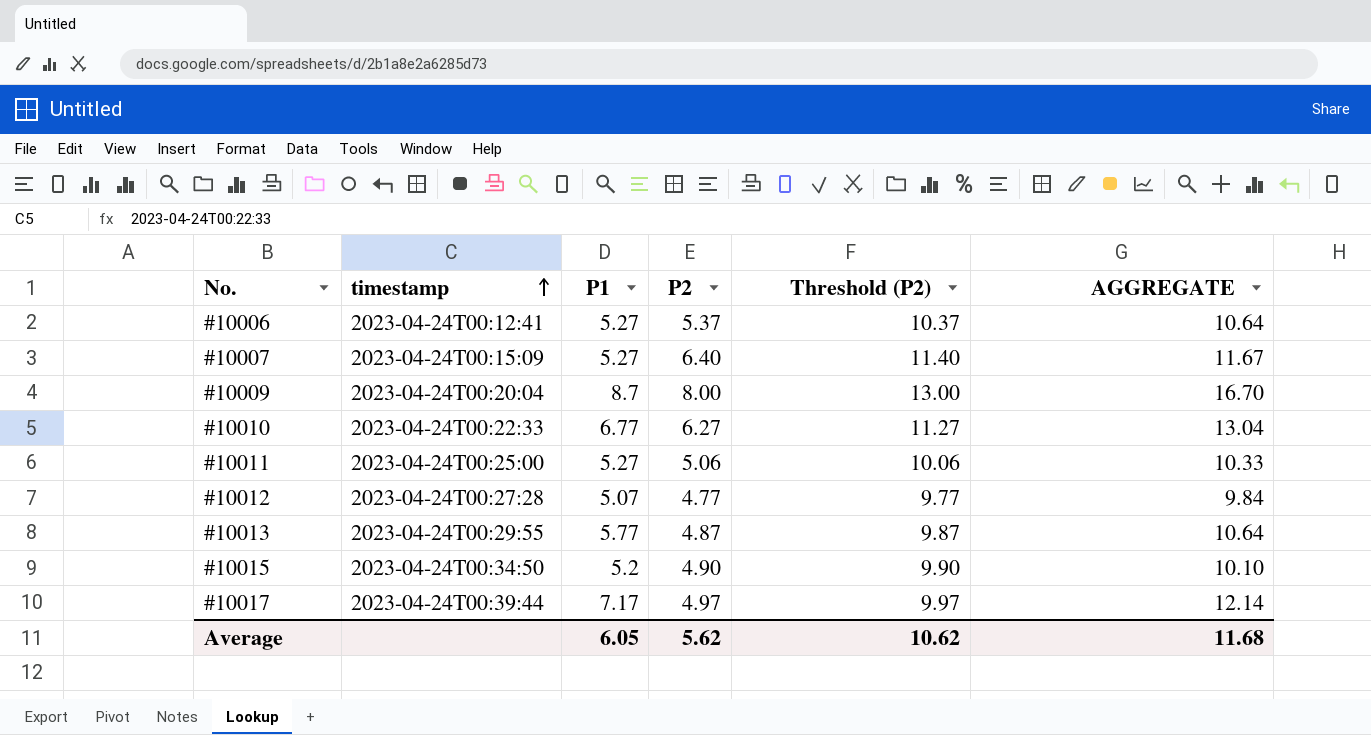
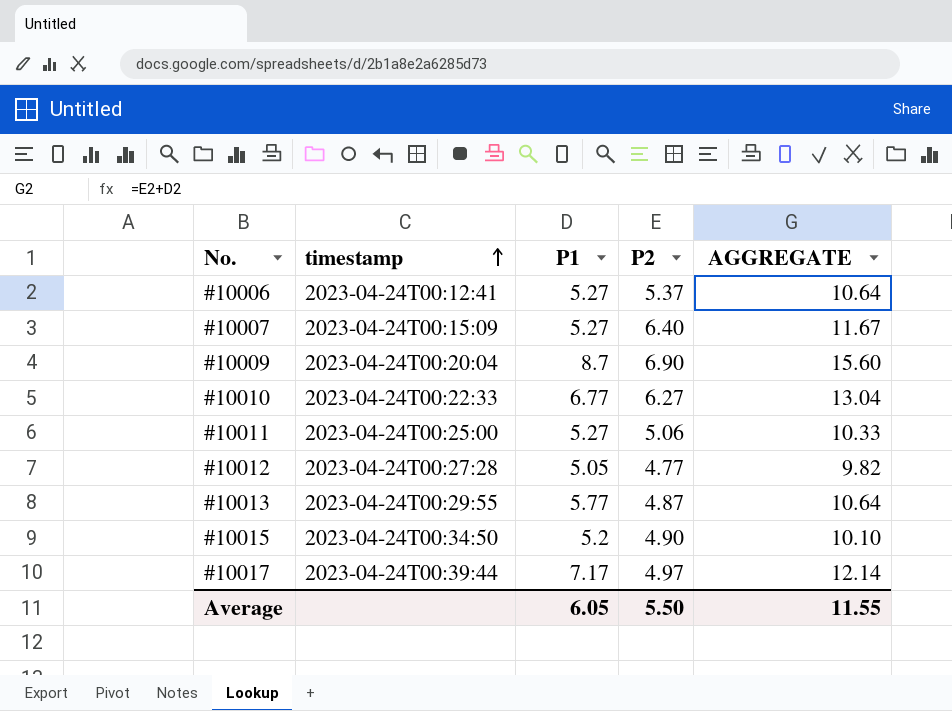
column Threshold (P2) | formula: [P2] + 5 -> none
#10009 | P2: 8.00 -> 6.90
#10009 | AGGREGATE: 16.70 -> 15.60
#10012 | P1: 5.07 -> 5.05
#10012 | AGGREGATE: 9.84 -> 9.82
Average | P2: 5.62 -> 5.50
Average | AGGREGATE: 11.68 -> 11.55

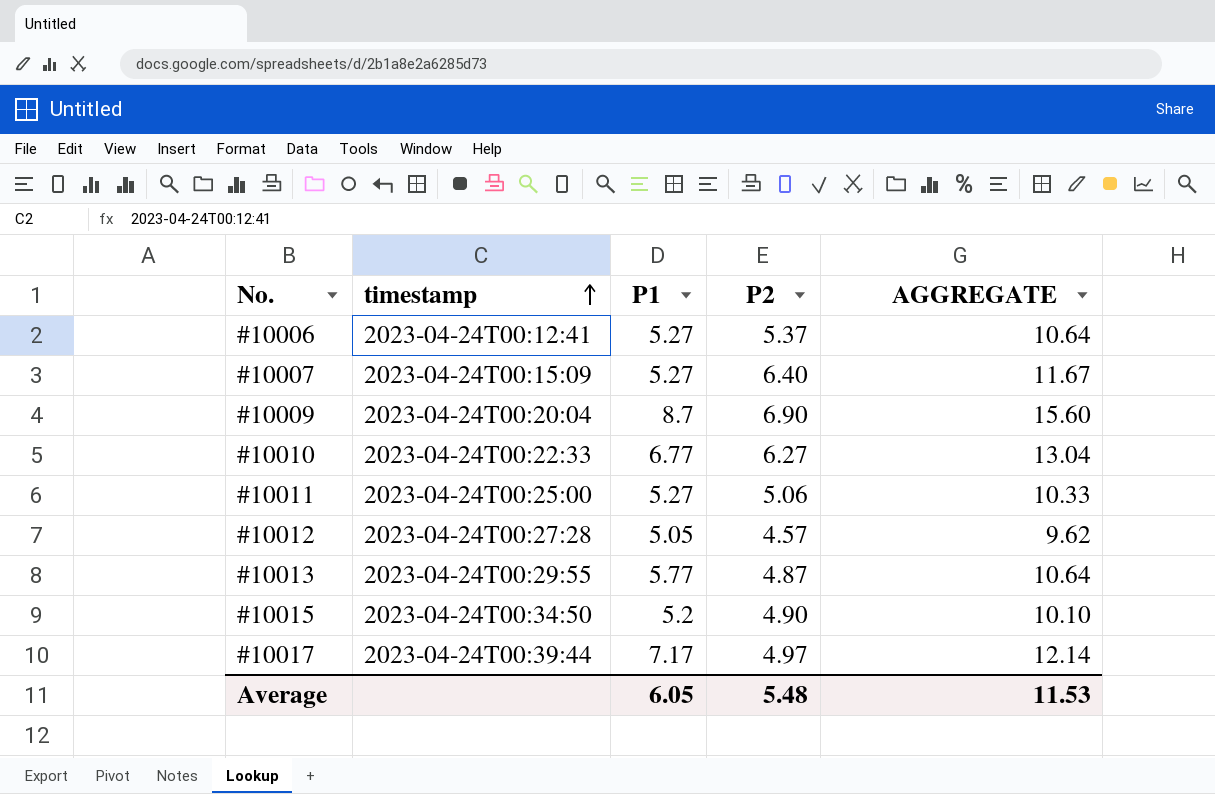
#10012 | P2: 4.77 -> 4.57
#10012 | AGGREGATE: 9.82 -> 9.62
Average | P2: 5.50 -> 5.48
Average | AGGREGATE: 11.55 -> 11.53

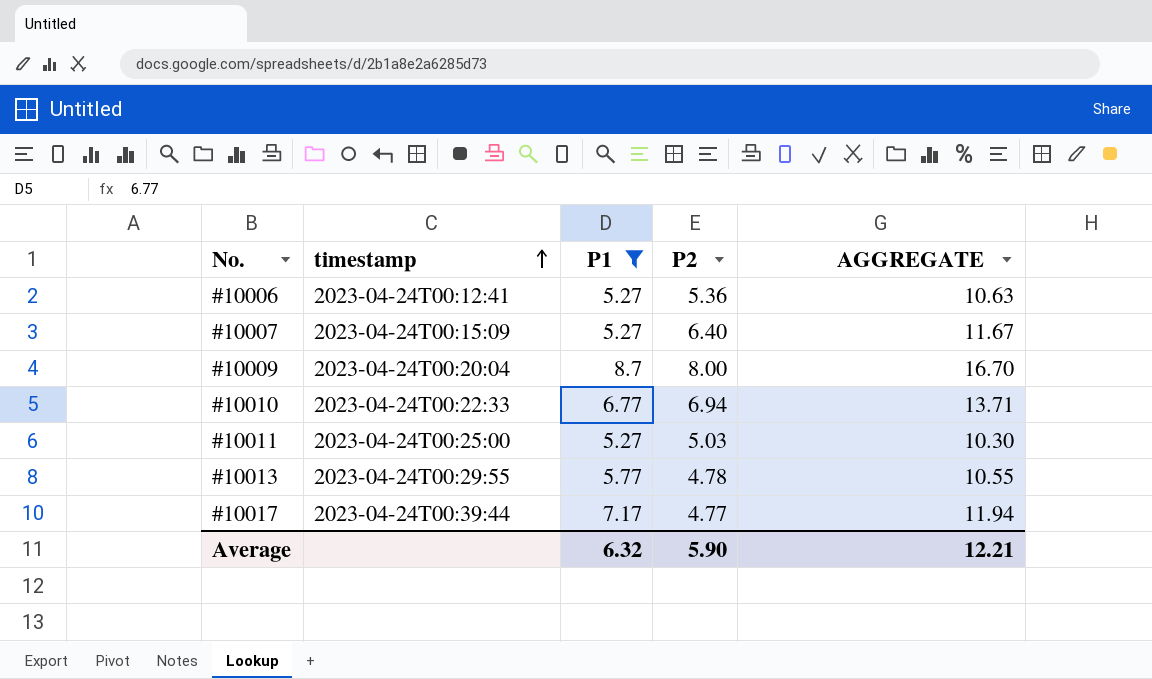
filter: none -> P1 >= 5.27
#10006 | P2: 5.37 -> 5.36
#10006 | AGGREGATE: 10.64 -> 10.63
#10009 | P2: 6.90 -> 8.00
#10009 | AGGREGATE: 15.60 -> 16.70
#10010 | P2: 6.27 -> 6.94
#10010 | AGGREGATE: 13.04 -> 13.71
#10011 | P2: 5.06 -> 5.03
#10011 | AGGREGATE: 10.33 -> 10.30
#10013 | P2: 4.87 -> 4.78
#10013 | AGGREGATE: 10.64 -> 10.55
#10017 | P2: 4.97 -> 4.77
#10017 | AGGREGATE: 12.14 -> 11.94
Average | P1: 6.05 -> 6.32
Average | P2: 5.48 -> 5.90
Average | AGGREGATE: 11.53 -> 12.21

